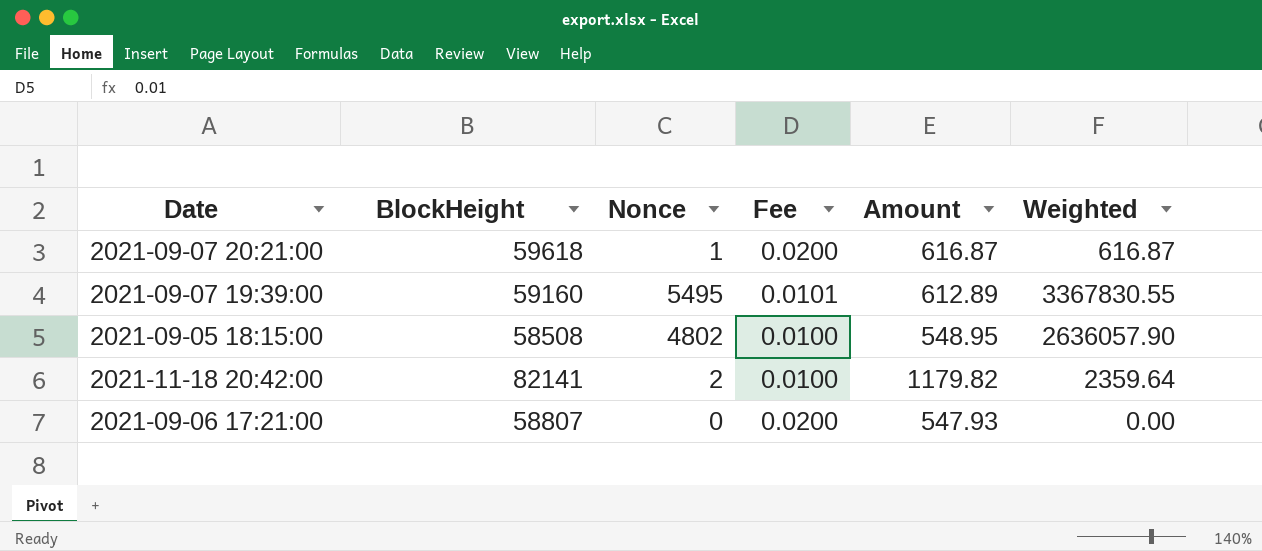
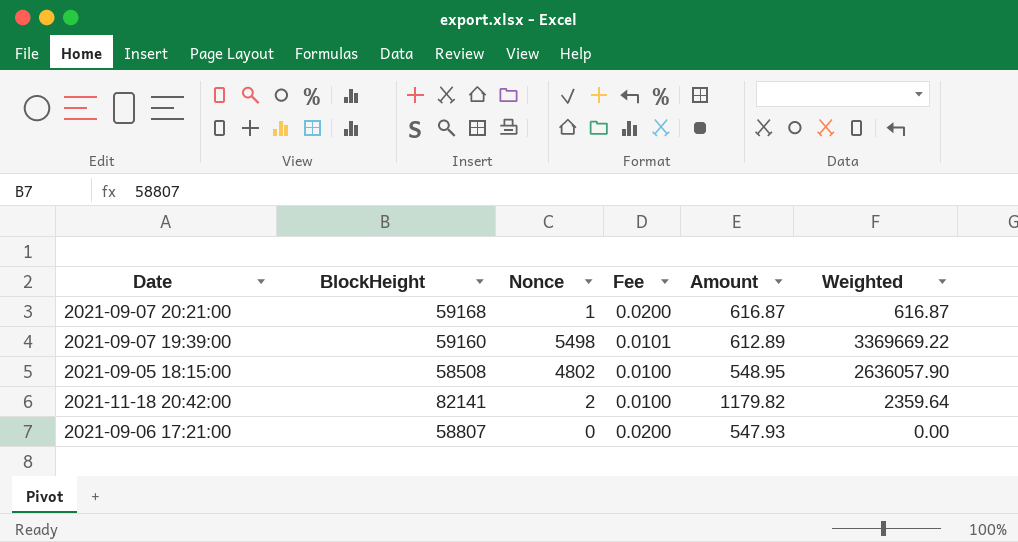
2021-09-07 20:21:00 | BlockHeight: 59618 -> 59168
2021-09-07 19:39:00 | Nonce: 5495 -> 5498
2021-09-07 19:39:00 | Weighted: 3367830.55 -> 3369669.22

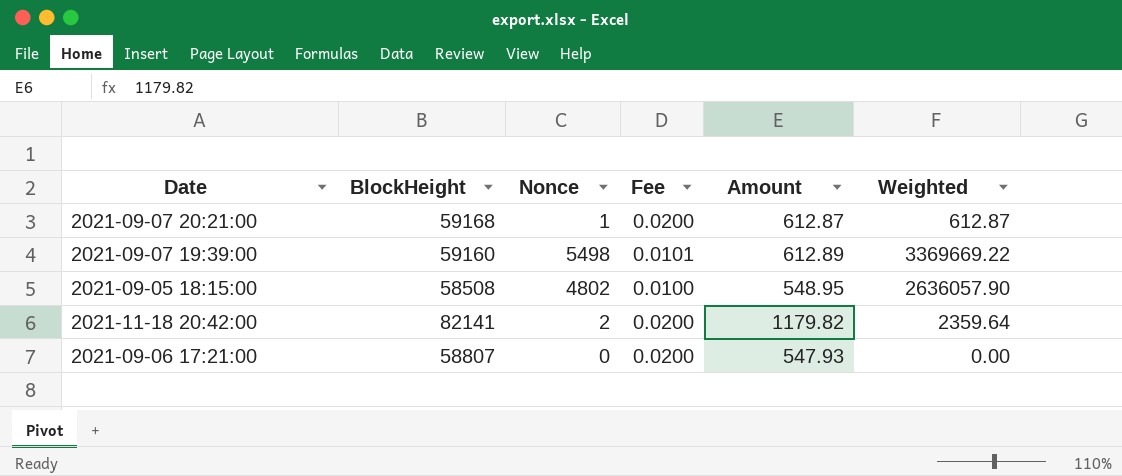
2021-09-07 20:21:00 | Amount: 616.87 -> 612.87
2021-09-07 20:21:00 | Weighted: 616.87 -> 612.87
2021-11-18 20:42:00 | Fee: 0.0100 -> 0.0200

